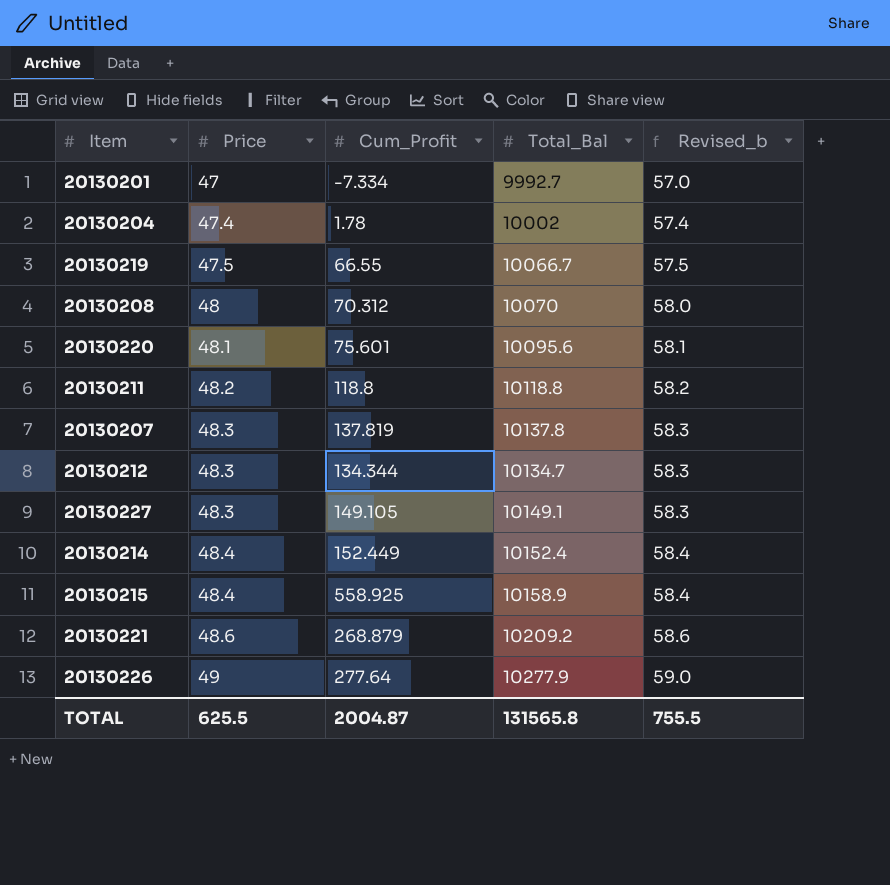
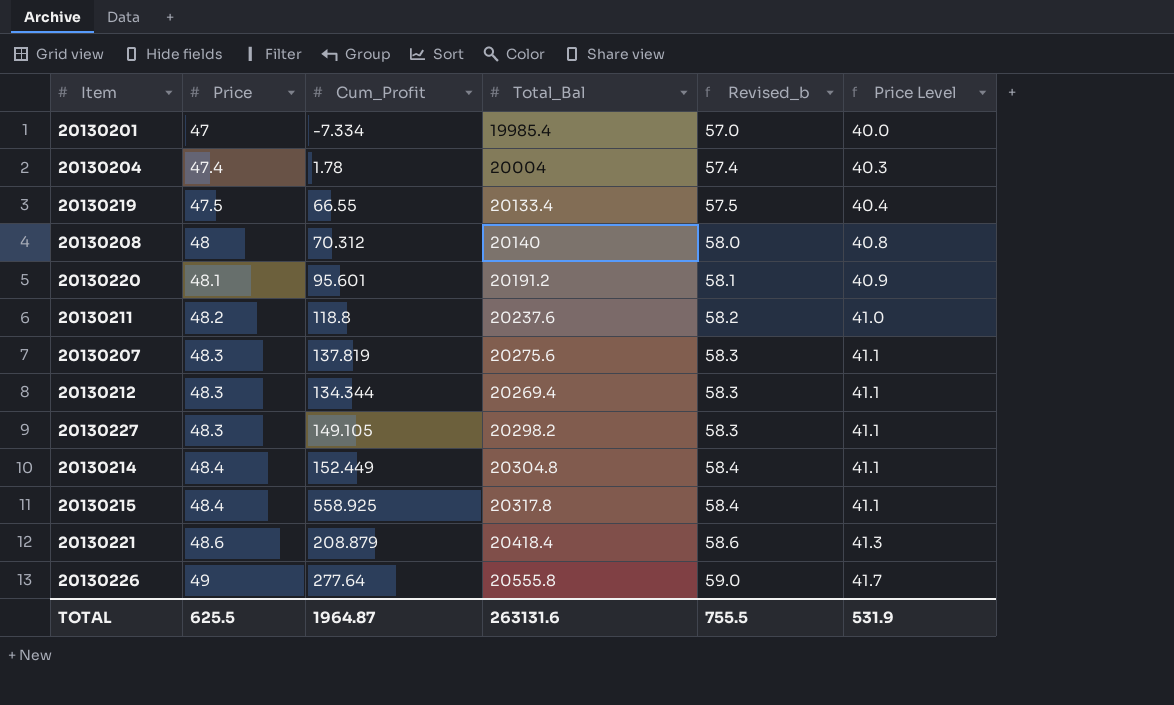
column Price Level | formula: none -> [Price] * 0.85
20130201 | Total_Bal: 9992.7 -> 19985.4
20130204 | Total_Bal: 10002 -> 20004
20130219 | Total_Bal: 10066.7 -> 20133.4
20130208 | Total_Bal: 10070 -> 20140
20130220 | Cum_Profit: 75.601 -> 95.601
20130220 | Total_Bal: 10095.6 -> 20191.2
20130211 | Total_Bal: 10118.8 -> 20237.6
20130207 | Total_Bal: 10137.8 -> 20275.6
20130212 | Total_Bal: 10134.7 -> 20269.4
20130227 | Total_Bal: 10149.1 -> 20298.2
20130214 | Total_Bal: 10152.4 -> 20304.8
20130215 | Total_Bal: 10158.9 -> 20317.8
20130221 | Cum_Profit: 268.879 -> 208.879
20130221 | Total_Bal: 10209.2 -> 20418.4
20130226 | Total_Bal: 10277.9 -> 20555.8
TOTAL | Cum_Profit: 2004.87 -> 1964.87
TOTAL | Total_Bal: 131565.8 -> 263131.6

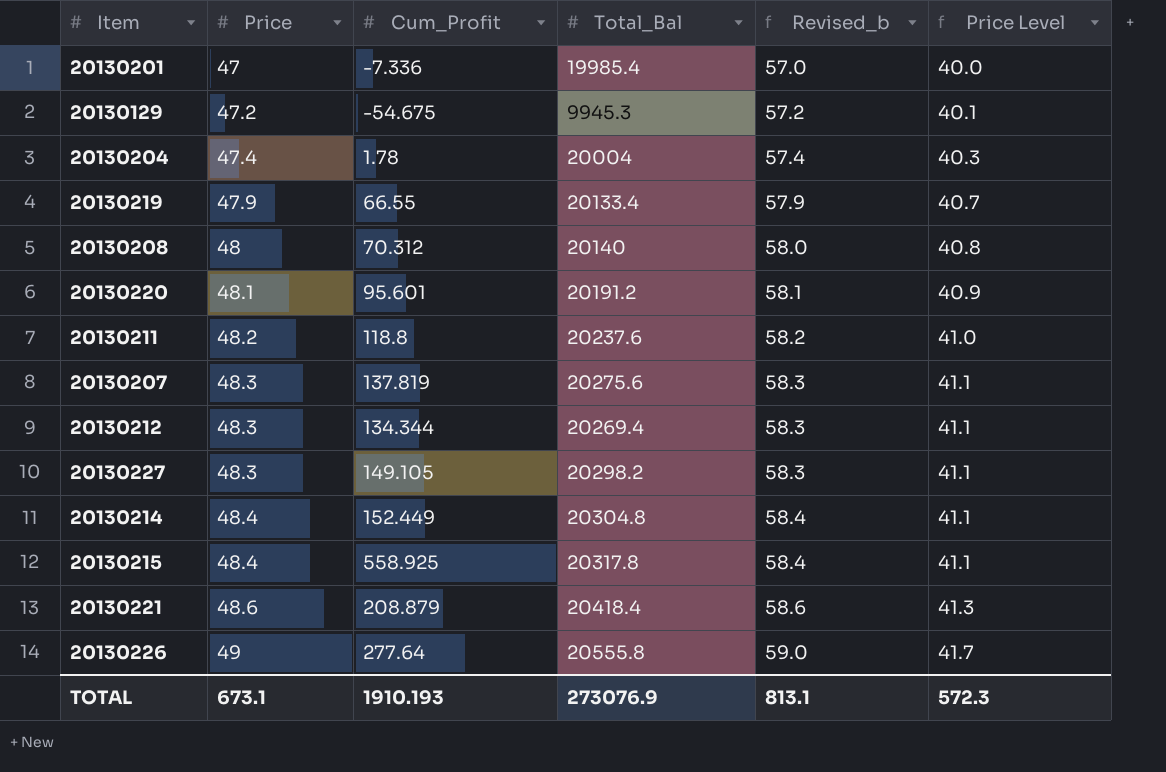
20130201 | Cum_Profit: -7.334 -> -7.336
row 20130129: none -> 47.2 | -54.675 | 9945.3 | 57.2 | 40.1
20130219 | Price: 47.5 -> 47.9
20130219 | Revised_b: 57.5 -> 57.9
20130219 | Price Level: 40.4 -> 40.7
TOTAL | Price: 625.5 -> 673.1
TOTAL | Cum_Profit: 1964.87 -> 1910.193
TOTAL | Total_Bal: 263131.6 -> 273076.9
TOTAL | Revised_b: 755.5 -> 813.1
TOTAL | Price Level: 531.9 -> 572.3

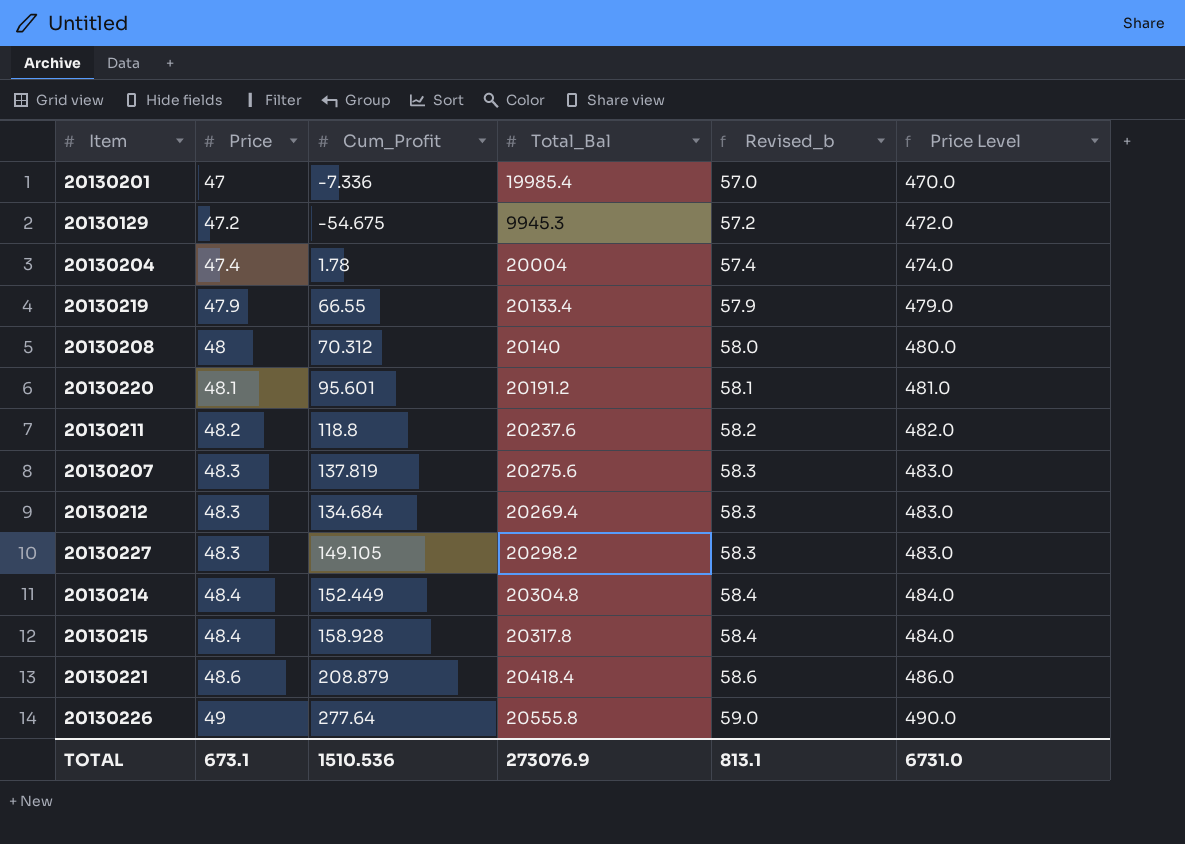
column Price Level | formula: [Price] * 0.85 -> [Price] * 10
20130212 | Cum_Profit: 134.344 -> 134.684
20130215 | Cum_Profit: 558.925 -> 158.928
TOTAL | Cum_Profit: 1910.193 -> 1510.536
TOTAL | Price Level: 572.3 -> 6731.0

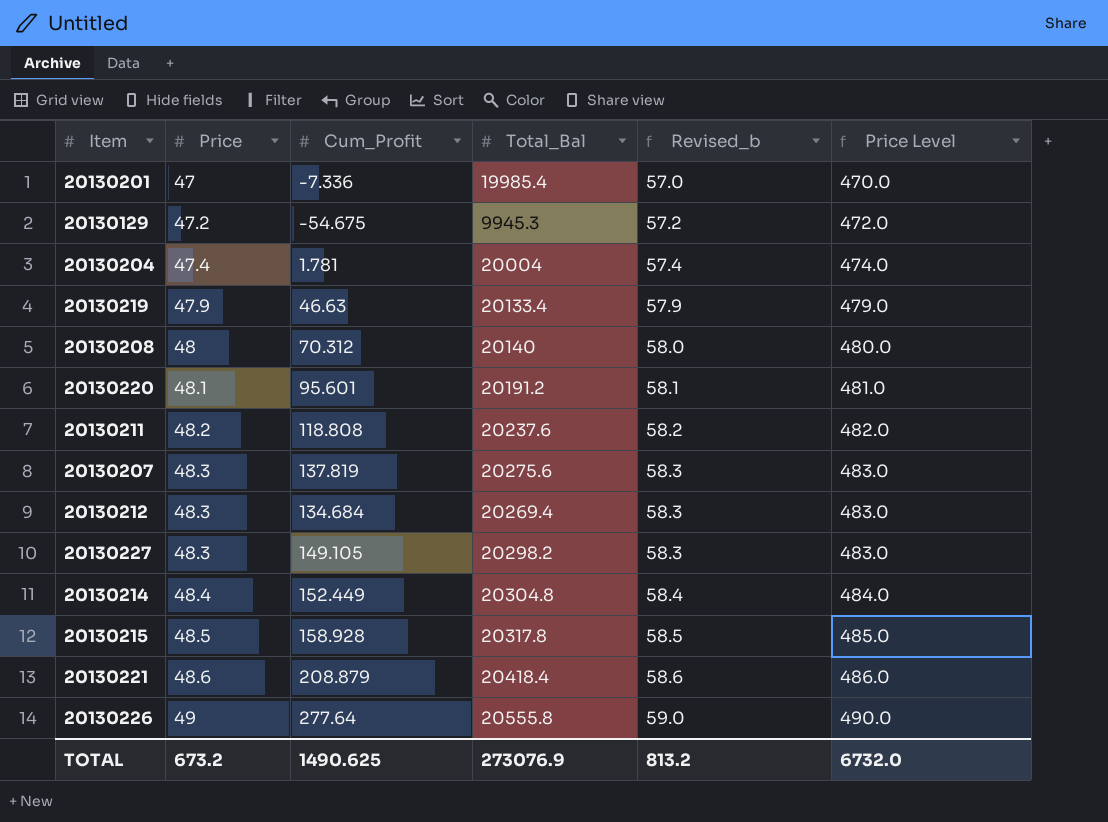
20130204 | Cum_Profit: 1.78 -> 1.781
20130219 | Cum_Profit: 66.55 -> 46.63
20130211 | Cum_Profit: 118.8 -> 118.808
20130215 | Price: 48.4 -> 48.5
20130215 | Revised_b: 58.4 -> 58.5
20130215 | Price Level: 484.0 -> 485.0
TOTAL | Price: 673.1 -> 673.2
TOTAL | Cum_Profit: 1510.536 -> 1490.625
TOTAL | Revised_b: 813.1 -> 813.2
TOTAL | Price Level: 6731.0 -> 6732.0

